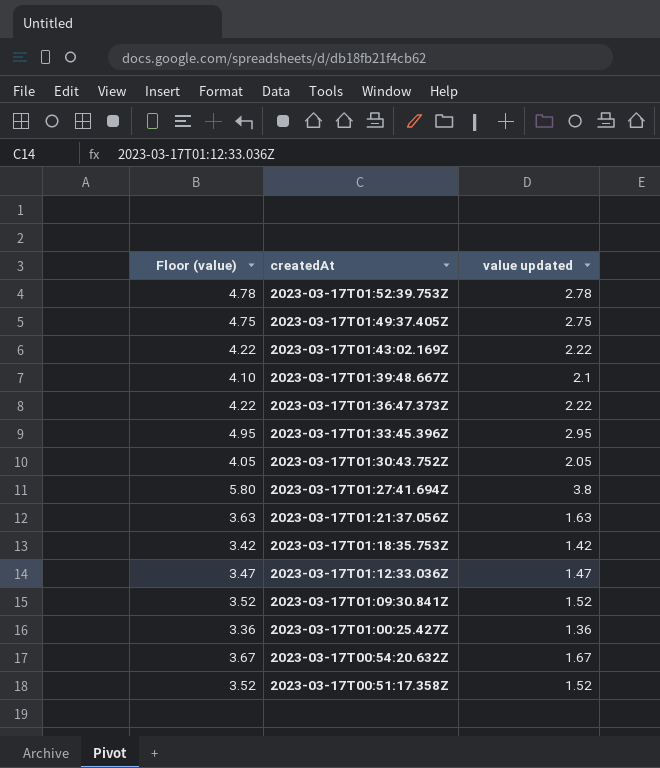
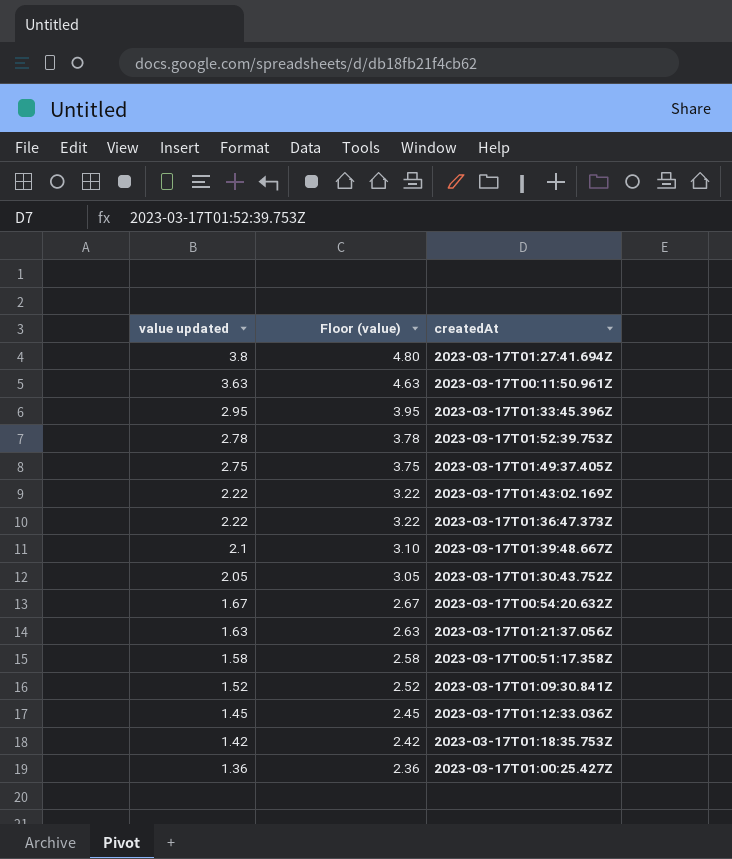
row order: createdAt descending -> value updated descending
column value updated | position: 3 -> 1
column Floor (value) | formula: [value updated] + 2 -> [value updated] + 1
row 2023-03-17T00:11:50.961Z: none -> 3.63 | 4.63
2023-03-17T00:51:17.358Z | value updated: 1.52 -> 1.58
2023-03-17T01:12:33.036Z | value updated: 1.47 -> 1.45

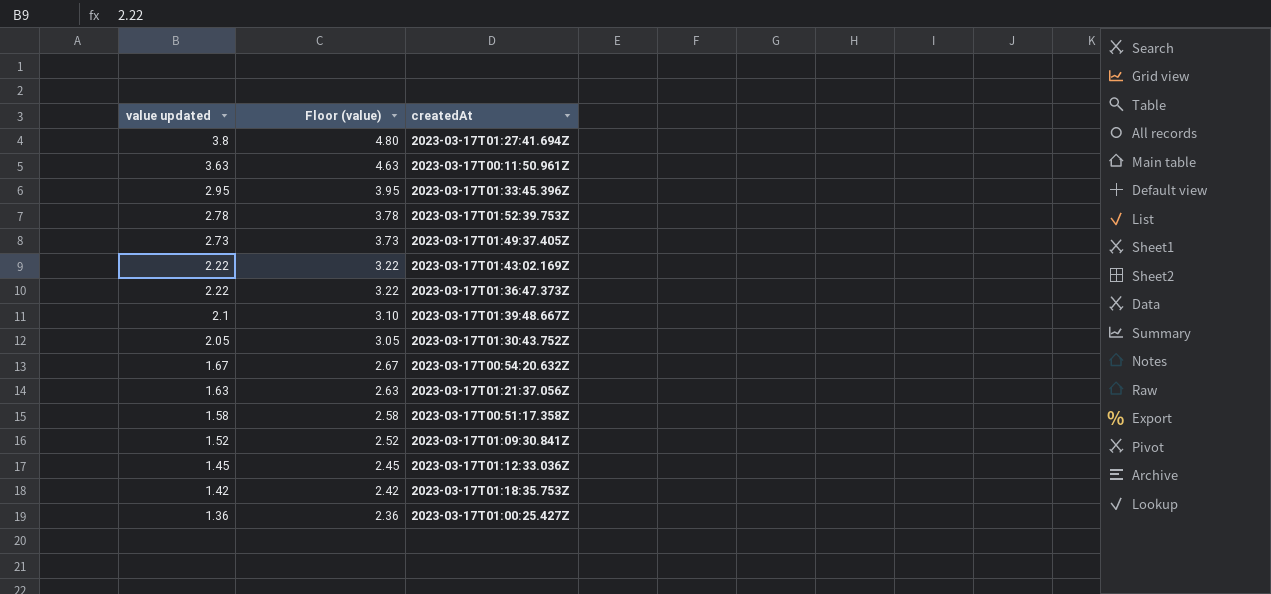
2023-03-17T01:49:37.405Z | value updated: 2.75 -> 2.73
2023-03-17T01:49:37.405Z | Floor (value): 3.75 -> 3.73

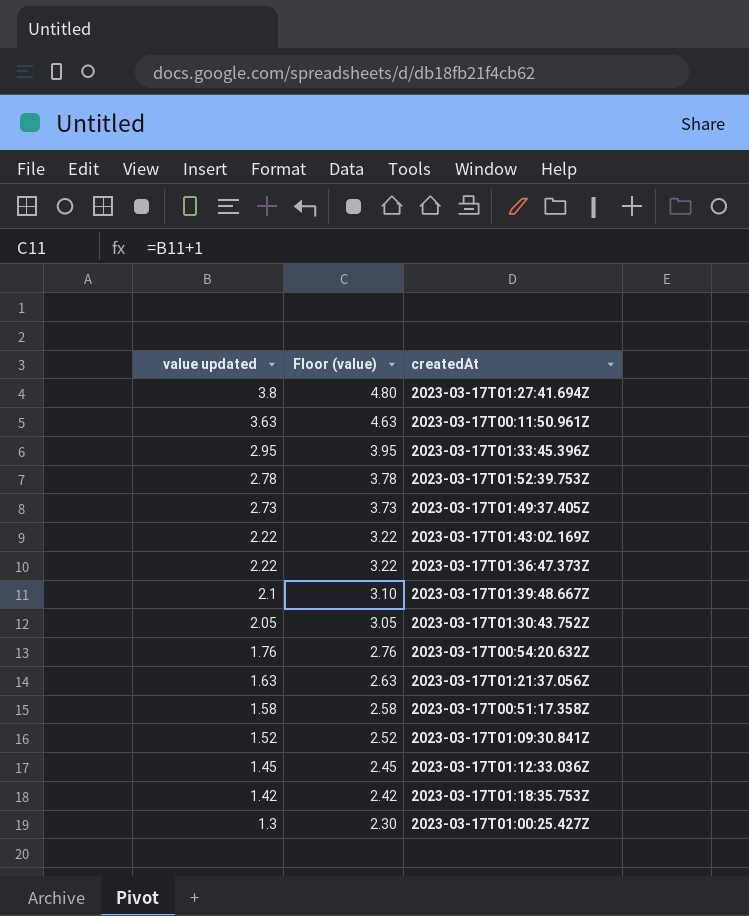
2023-03-17T00:54:20.632Z | value updated: 1.67 -> 1.76
2023-03-17T00:54:20.632Z | Floor (value): 2.67 -> 2.76
2023-03-17T01:00:25.427Z | value updated: 1.36 -> 1.3
2023-03-17T01:00:25.427Z | Floor (value): 2.36 -> 2.30

